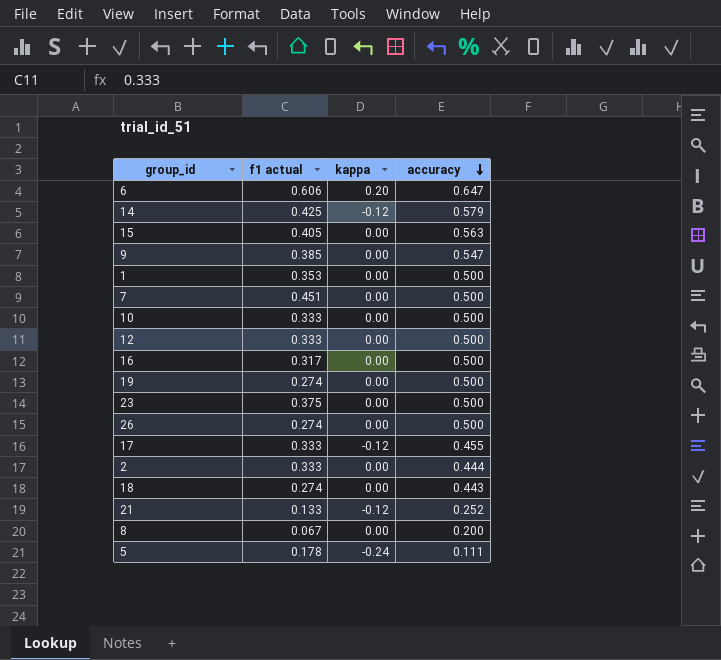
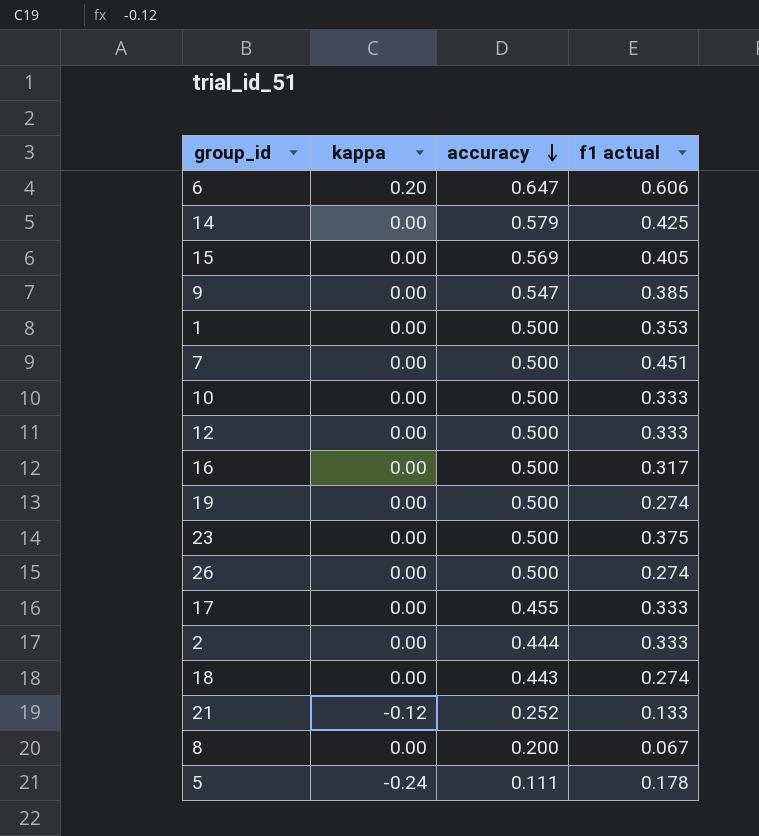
column f1 actual | position: 2 -> 4
14 | kappa: -0.12 -> 0.00
15 | accuracy: 0.563 -> 0.569
17 | kappa: -0.12 -> 0.00

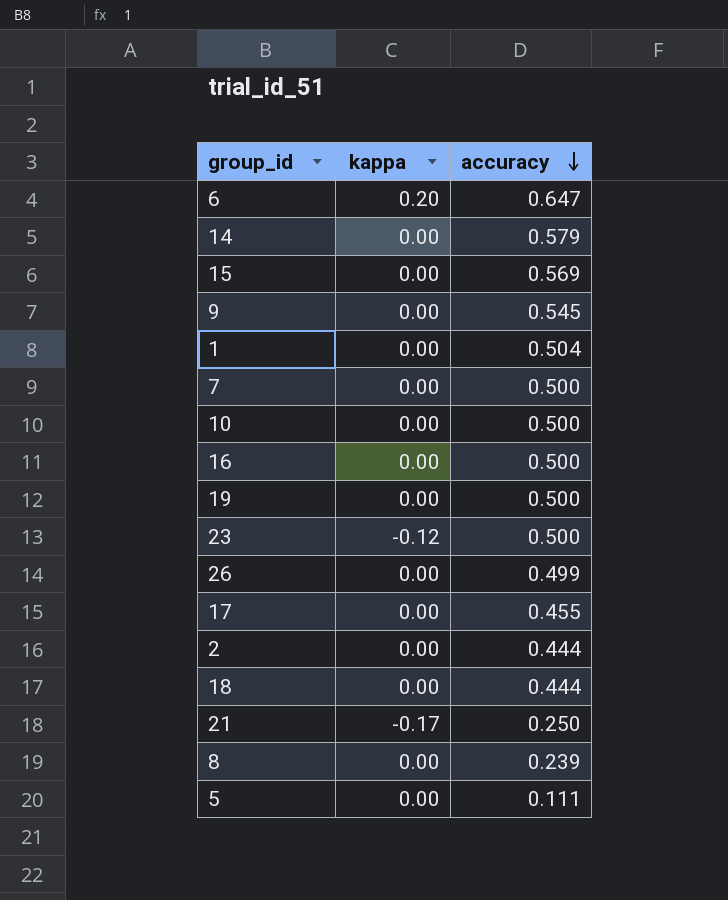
column f1 actual | position: 4 -> none
row 12: 0.00 | 0.500 | 0.333 -> none
9 | accuracy: 0.547 -> 0.545
1 | accuracy: 0.500 -> 0.504
23 | kappa: 0.00 -> -0.12
26 | accuracy: 0.500 -> 0.499
18 | accuracy: 0.443 -> 0.444
21 | kappa: -0.12 -> -0.17
21 | accuracy: 0.252 -> 0.250
8 | accuracy: 0.200 -> 0.239
5 | kappa: -0.24 -> 0.00

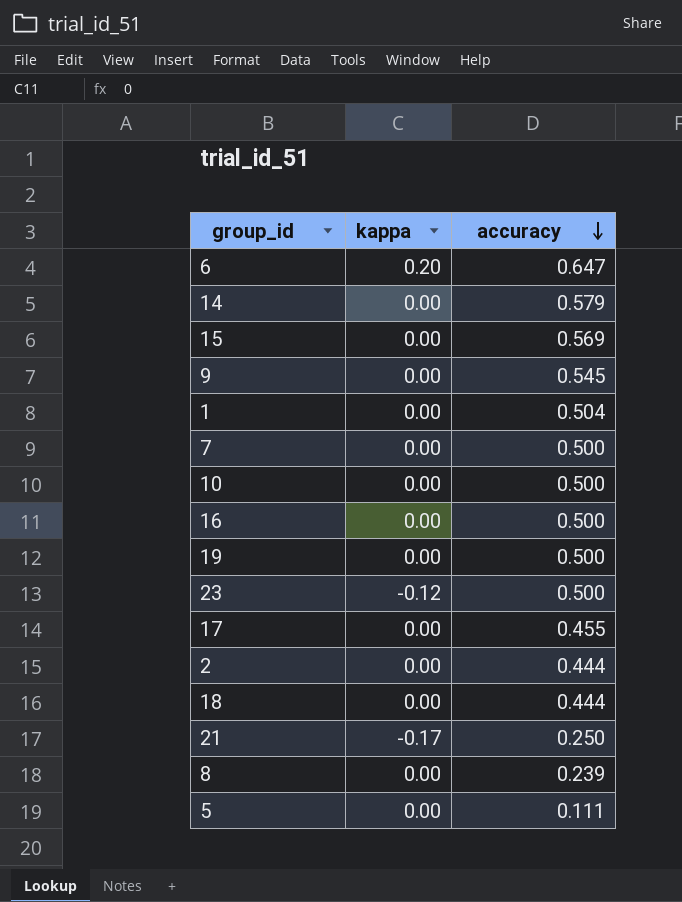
row 26: 0.00 | 0.499 -> none

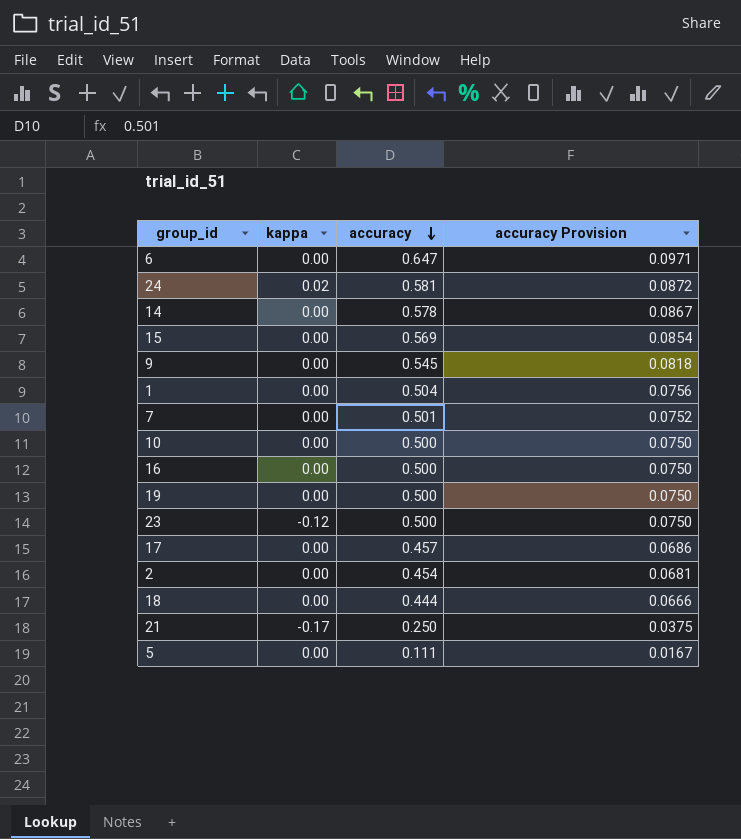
column accuracy Provision | formula: none -> [accuracy] * 0.15
row 8: 0.00 | 0.239 -> none
6 | kappa: 0.20 -> 0.00
row 24: none -> 0.02 | 0.581 | 0.0872
14 | accuracy: 0.579 -> 0.578
7 | accuracy: 0.500 -> 0.501
17 | accuracy: 0.455 -> 0.457
2 | accuracy: 0.444 -> 0.454

